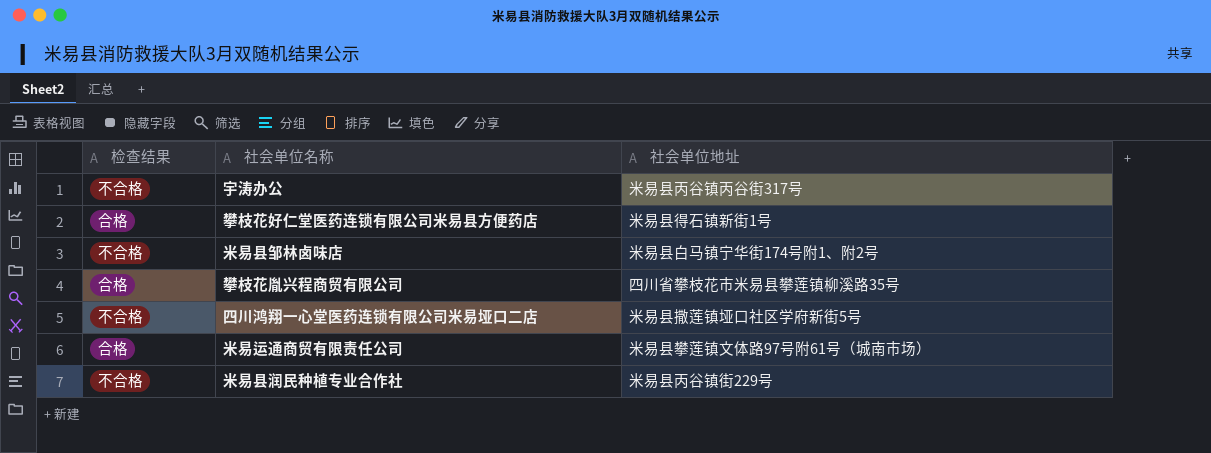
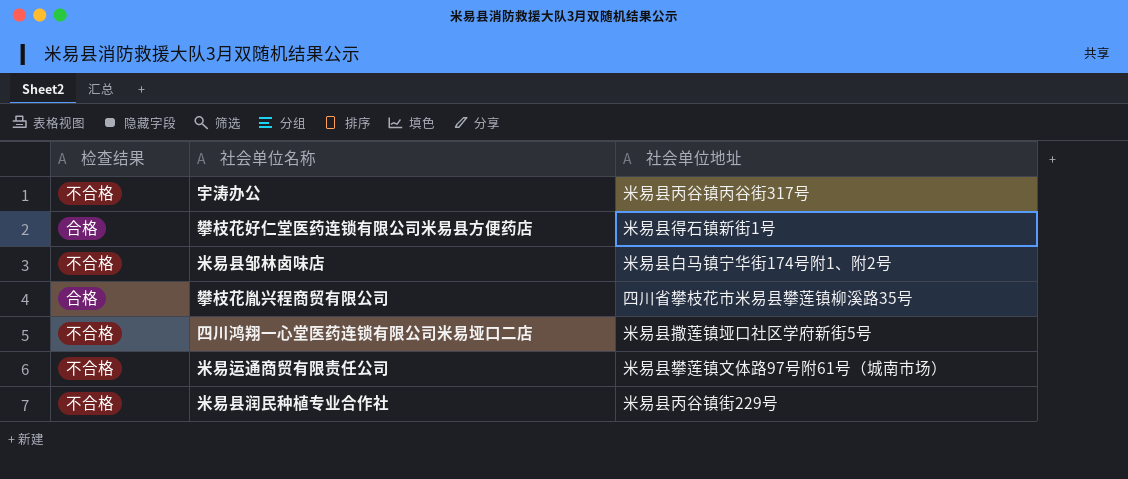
米易运通商贸有限责任公司 | 检查结果: 合格 -> 不合格

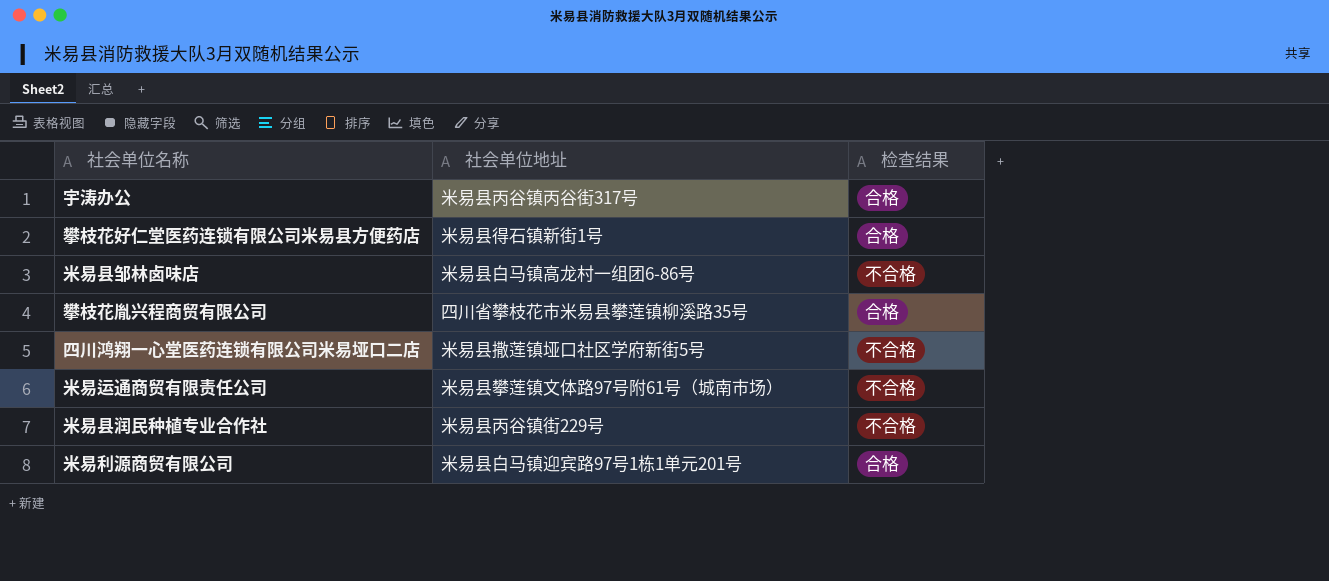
column 检查结果 | position: 1 -> 3
宇涛办公 | 检查结果: 不合格 -> 合格
米易县邹林卤味店 | 社会单位地址: 米易县白马镇宁华街174号附1、附2号 -> 米易县白马镇高龙村一组团6-86号
row 米易利源商贸有限公司: none -> 米易县白马镇迎宾路97号1栋1单元201号 | 合格

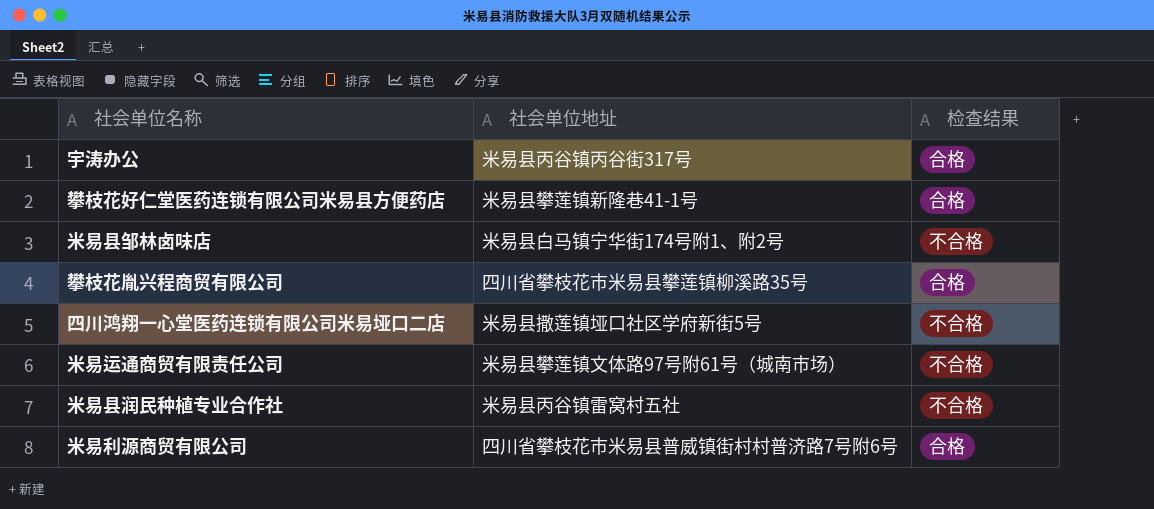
攀枝花好仁堂医药连锁有限公司米易县方便药店 | 社会单位地址: 米易县得石镇新街1号 -> 米易县攀莲镇新隆巷41-1号
米易县邹林卤味店 | 社会单位地址: 米易县白马镇高龙村一组团6-86号 -> 米易县白马镇宁华街174号附1、附2号
米易县润民种植专业合作社 | 社会单位地址: 米易县丙谷镇街229号 -> 米易县丙谷镇雷窝村五社
米易利源商贸有限公司 | 社会单位地址: 米易县白马镇迎宾路97号1栋1单元201号 -> 四川省攀枝花市米易县普威镇街村村普济路7号附6号

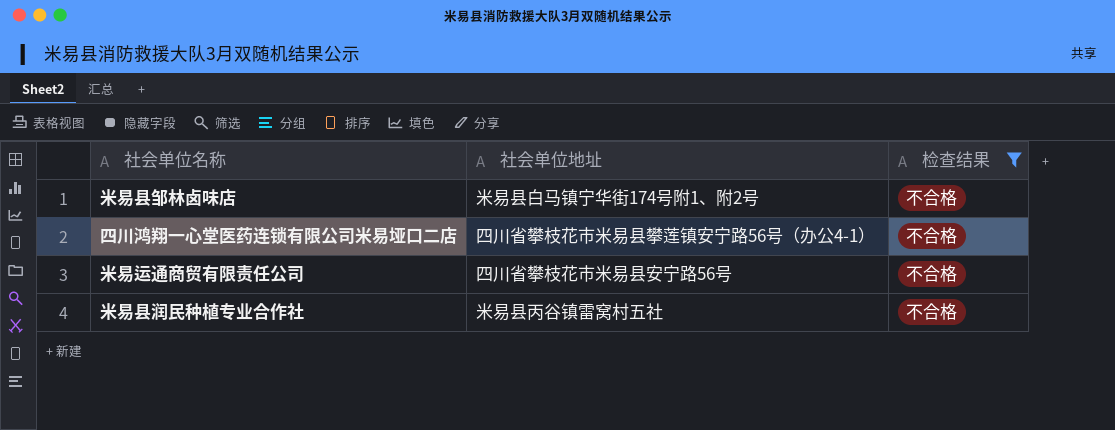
filter: none -> 检查结果 = 不合格
四川鸿翔一心堂医药连锁有限公司米易垭口二店 | 社会单位地址: 米易县撒莲镇垭口社区学府新街5号 -> 四川省攀枝花市米易县攀莲镇安宁路56号（办公4-1）
米易运通商贸有限责任公司 | 社会单位地址: 米易县攀莲镇文体路97号附61号（城南市场） -> 四川省攀枝花市米易县安宁路56号

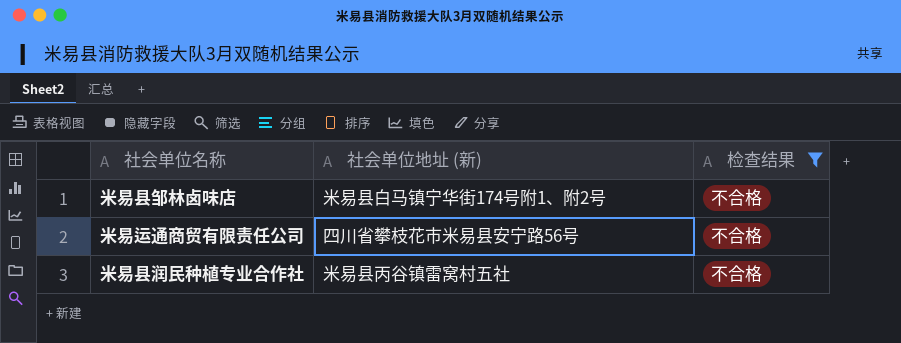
column name: 社会单位地址 -> 社会单位地址 (新)
row 四川鸿翔一心堂医药连锁有限公司米易垭口二店: 四川省攀枝花市米易县攀莲镇安宁路56号（办公4-1） | 不合格 -> none

